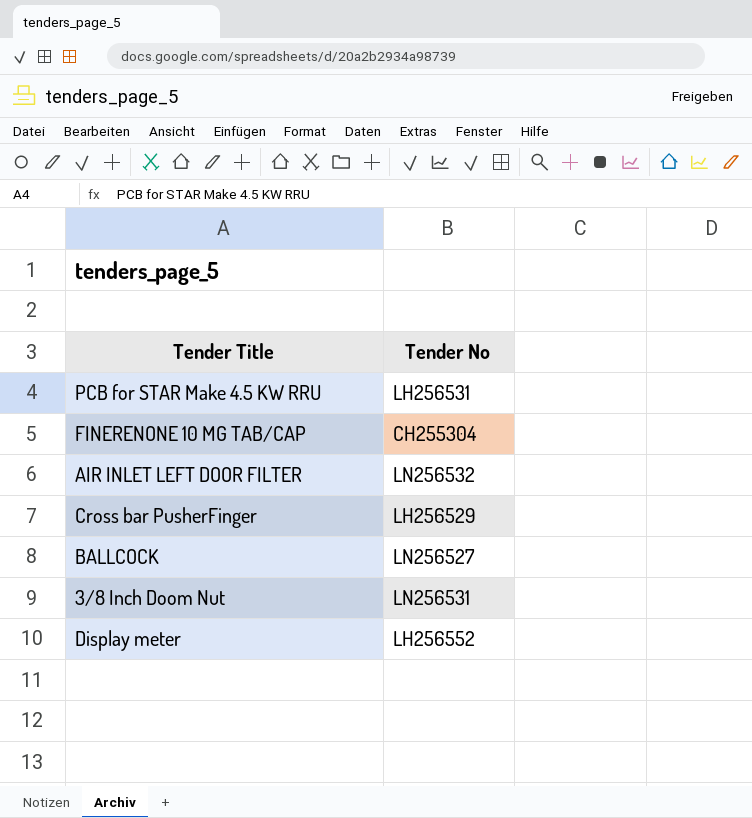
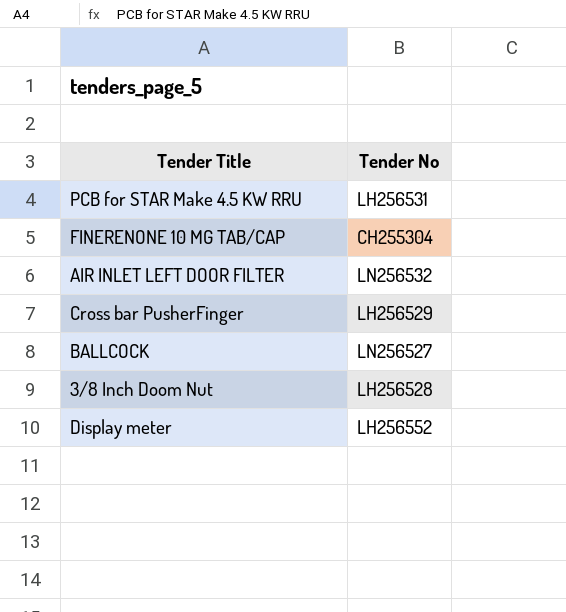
3/8 Inch Doom Nut | Tender No: LN256531 -> LH256528

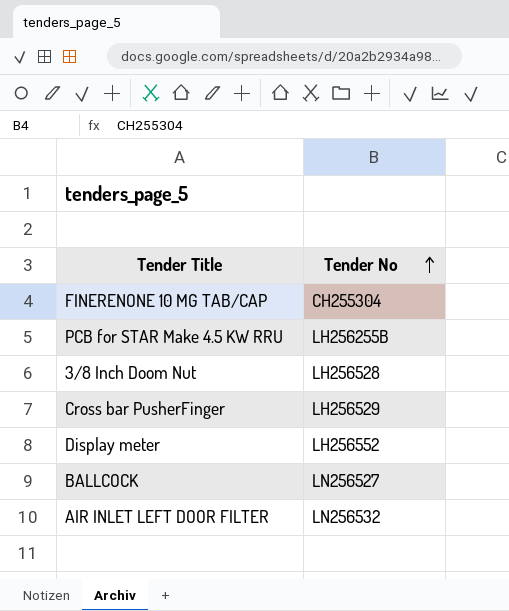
row order: none -> Tender No ascending
PCB for STAR Make 4.5 KW RRU | Tender No: LH256531 -> LH256255B

